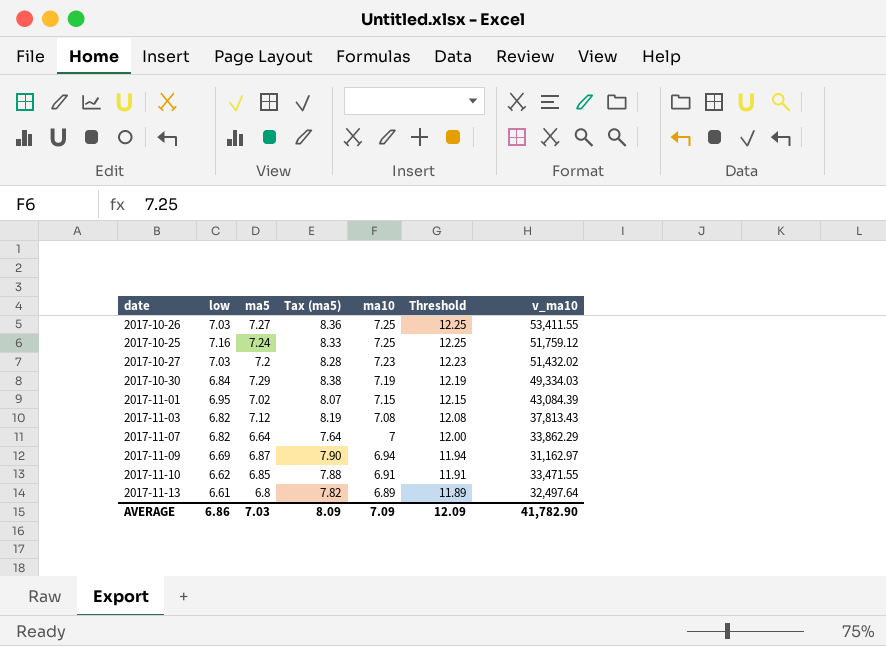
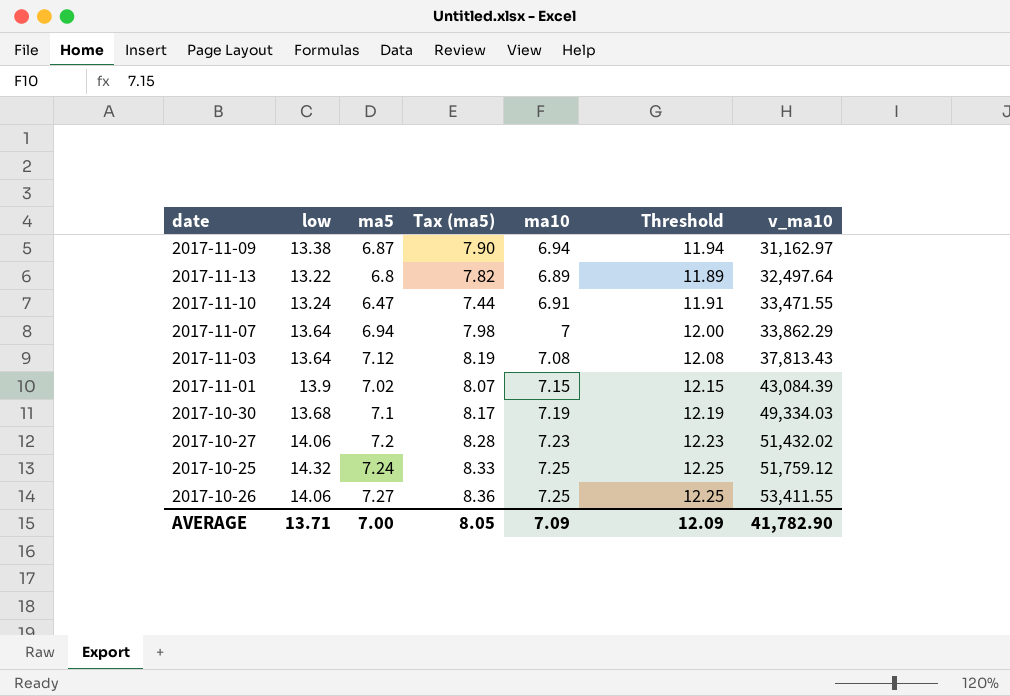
row order: ma10 descending -> v_ma10 ascending
2017-11-09 | low: 6.69 -> 13.38
2017-11-13 | low: 6.61 -> 13.22
2017-11-10 | low: 6.62 -> 13.24
2017-11-10 | ma5: 6.85 -> 6.47
2017-11-10 | Tax (ma5): 7.88 -> 7.44
2017-11-07 | low: 6.82 -> 13.64
2017-11-07 | ma5: 6.64 -> 6.94
2017-11-07 | Tax (ma5): 7.64 -> 7.98
2017-11-03 | low: 6.82 -> 13.64
2017-11-01 | low: 6.95 -> 13.9
2017-10-30 | low: 6.84 -> 13.68
2017-10-30 | ma5: 7.29 -> 7.1
2017-10-30 | Tax (ma5): 8.38 -> 8.17
2017-10-27 | low: 7.03 -> 14.06
2017-10-25 | low: 7.16 -> 14.32
2017-10-26 | low: 7.03 -> 14.06
AVERAGE | low: 6.86 -> 13.71
AVERAGE | ma5: 7.03 -> 7.00
AVERAGE | Tax (ma5): 8.09 -> 8.05

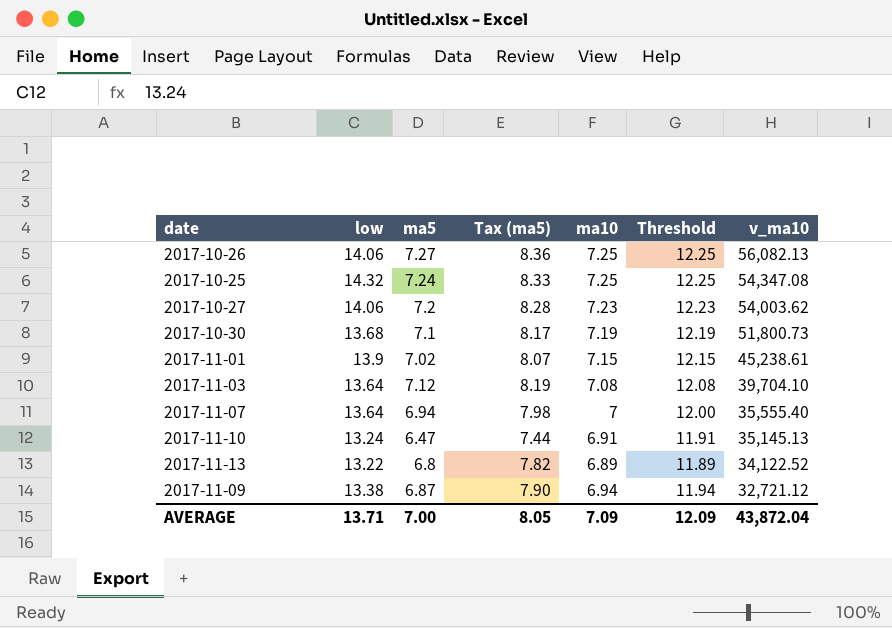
row order: v_ma10 ascending -> v_ma10 descending
2017-10-26 | v_ma10: 53,411.55 -> 56,082.13
2017-10-25 | v_ma10: 51,759.12 -> 54,347.08
2017-10-27 | v_ma10: 51,432.02 -> 54,003.62
2017-10-30 | v_ma10: 49,334.03 -> 51,800.73
2017-11-01 | v_ma10: 43,084.39 -> 45,238.61
2017-11-03 | v_ma10: 37,813.43 -> 39,704.10
2017-11-07 | v_ma10: 33,862.29 -> 35,555.40
2017-11-10 | v_ma10: 33,471.55 -> 35,145.13
2017-11-13 | v_ma10: 32,497.64 -> 34,122.52
2017-11-09 | v_ma10: 31,162.97 -> 32,721.12
AVERAGE | v_ma10: 41,782.90 -> 43,872.04

